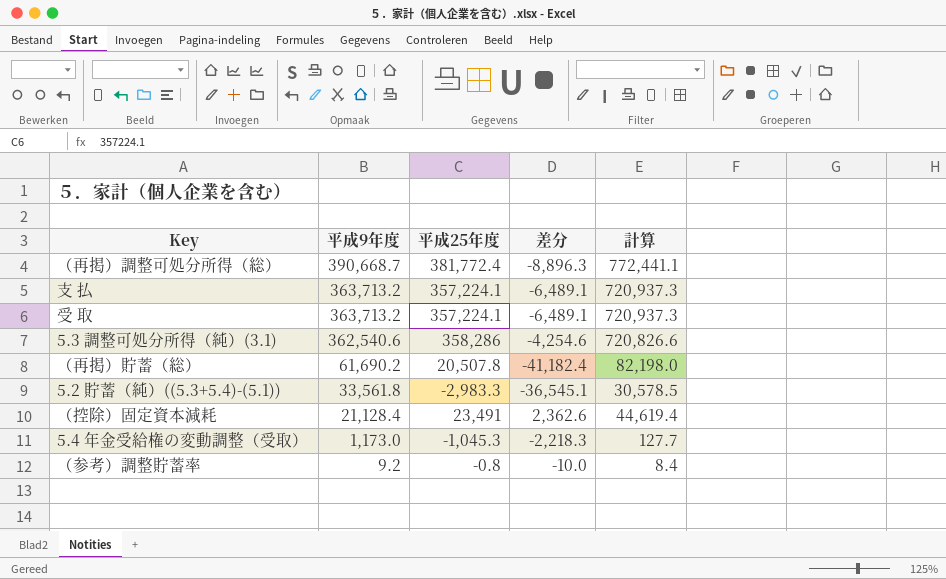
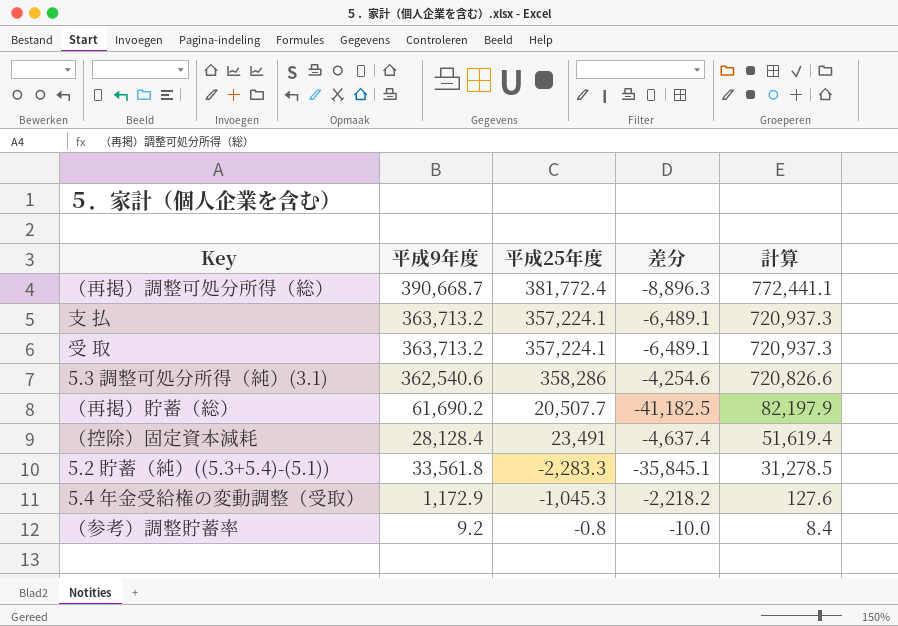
row order: 平成9年度 descending -> 計算 descending
（再掲）貯蓄（総） | 平成25年度: 20,507.8 -> 20,507.7
（再掲）貯蓄（総） | 差分: -41,182.4 -> -41,182.5
（再掲）貯蓄（総） | 計算: 82,198.0 -> 82,197.9
（控除）固定資本減耗 | 平成9年度: 21,128.4 -> 28,128.4
（控除）固定資本減耗 | 差分: 2,362.6 -> -4,637.4
（控除）固定資本減耗 | 計算: 44,619.4 -> 51,619.4
5.2 貯蓄（純）((5.3+5.4)-(5.1)) | 平成25年度: -2,983.3 -> -2,283.3
5.2 貯蓄（純）((5.3+5.4)-(5.1)) | 差分: -36,545.1 -> -35,845.1
5.2 貯蓄（純）((5.3+5.4)-(5.1)) | 計算: 30,578.5 -> 31,278.5
5.4 年金受給権の変動調整（受取） | 平成9年度: 1,173.0 -> 1,172.9
5.4 年金受給権の変動調整（受取） | 差分: -2,218.3 -> -2,218.2
5.4 年金受給権の変動調整（受取） | 計算: 127.7 -> 127.6

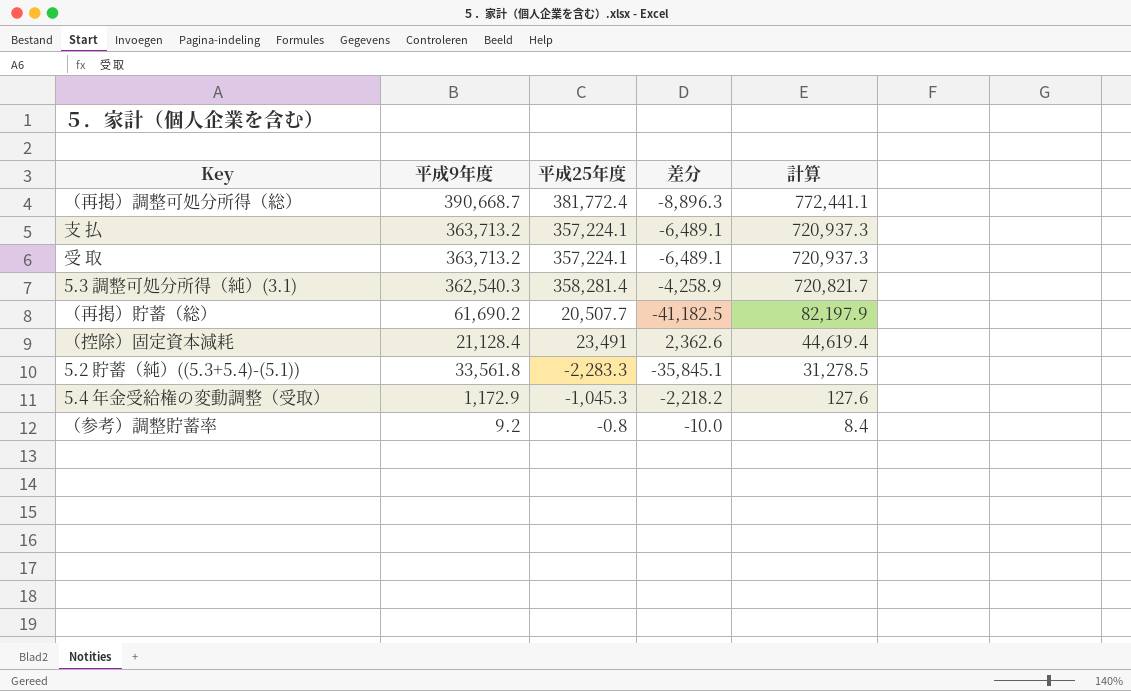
5.3 調整可処分所得（純）(3.1) | 平成9年度: 362,540.6 -> 362,540.3
5.3 調整可処分所得（純）(3.1) | 平成25年度: 358,286 -> 358,281.4
5.3 調整可処分所得（純）(3.1) | 差分: -4,254.6 -> -4,258.9
5.3 調整可処分所得（純）(3.1) | 計算: 720,826.6 -> 720,821.7
（控除）固定資本減耗 | 平成9年度: 28,128.4 -> 21,128.4
（控除）固定資本減耗 | 差分: -4,637.4 -> 2,362.6
（控除）固定資本減耗 | 計算: 51,619.4 -> 44,619.4

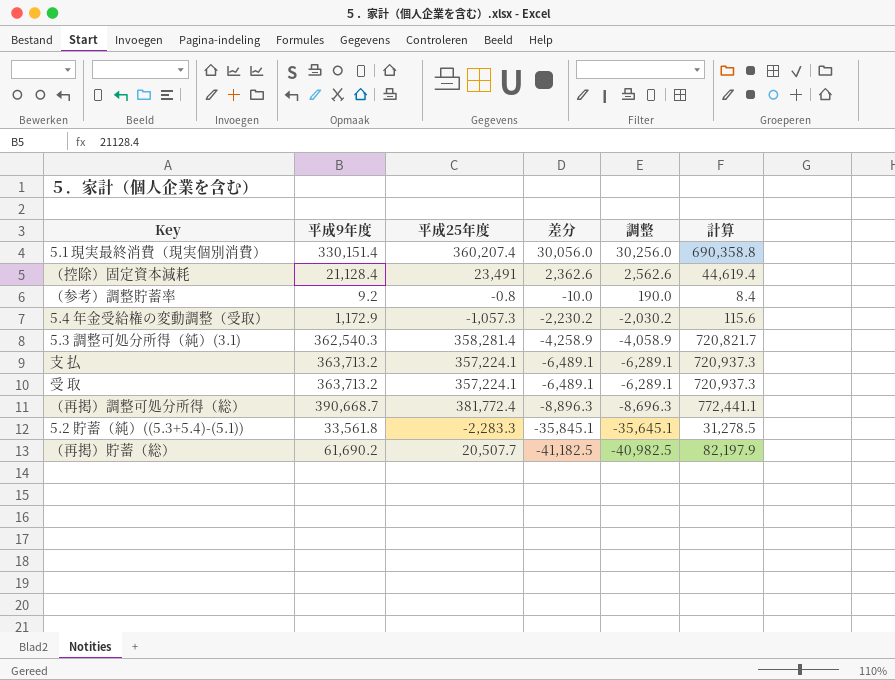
row order: 計算 descending -> 差分 descending
column 調整 | formula: none -> [差分] + 200
row 5.1 現実最終消費（現実個別消費）: none -> 330,151.4 | 360,207.4 | 30,056.0 | 30,256.0 | 690,358.8
5.4 年金受給権の変動調整（受取） | 平成25年度: -1,045.3 -> -1,057.3
5.4 年金受給権の変動調整（受取） | 差分: -2,218.2 -> -2,230.2
5.4 年金受給権の変動調整（受取） | 計算: 127.6 -> 115.6

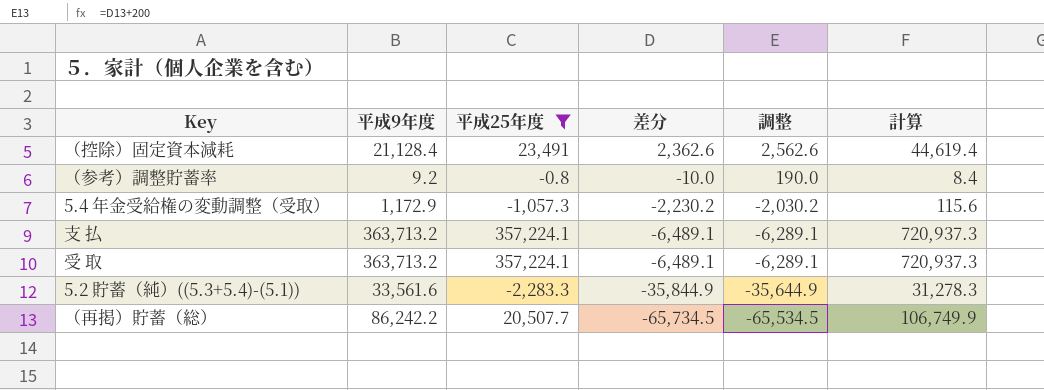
filter: none -> 平成25年度 <= 357,224.1
5.2 貯蓄（純）((5.3+5.4)-(5.1)) | 平成9年度: 33,561.8 -> 33,561.6
5.2 貯蓄（純）((5.3+5.4)-(5.1)) | 差分: -35,845.1 -> -35,844.9
5.2 貯蓄（純）((5.3+5.4)-(5.1)) | 調整: -35,645.1 -> -35,644.9
5.2 貯蓄（純）((5.3+5.4)-(5.1)) | 計算: 31,278.5 -> 31,278.3
（再掲）貯蓄（総） | 平成9年度: 61,690.2 -> 86,242.2
（再掲）貯蓄（総） | 差分: -41,182.5 -> -65,734.5
（再掲）貯蓄（総） | 調整: -40,982.5 -> -65,534.5
（再掲）貯蓄（総） | 計算: 82,197.9 -> 106,749.9

